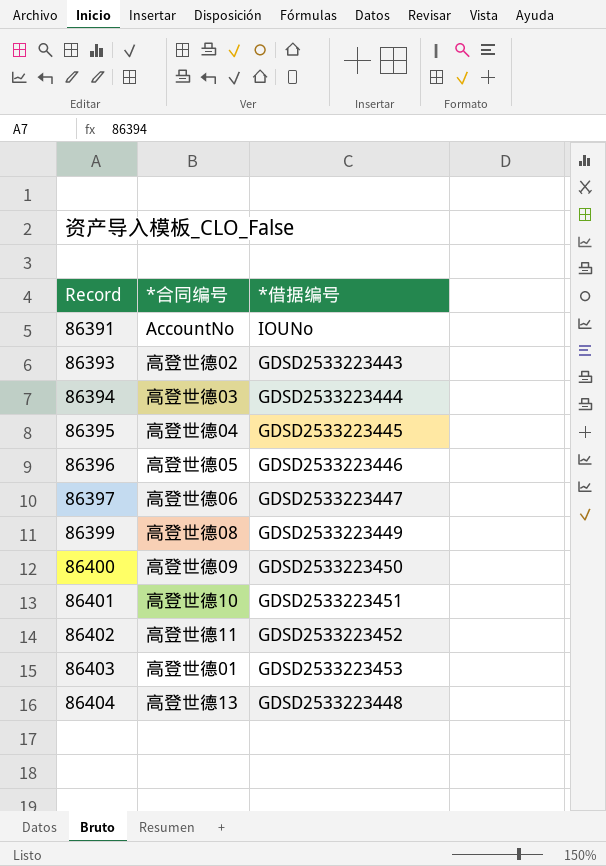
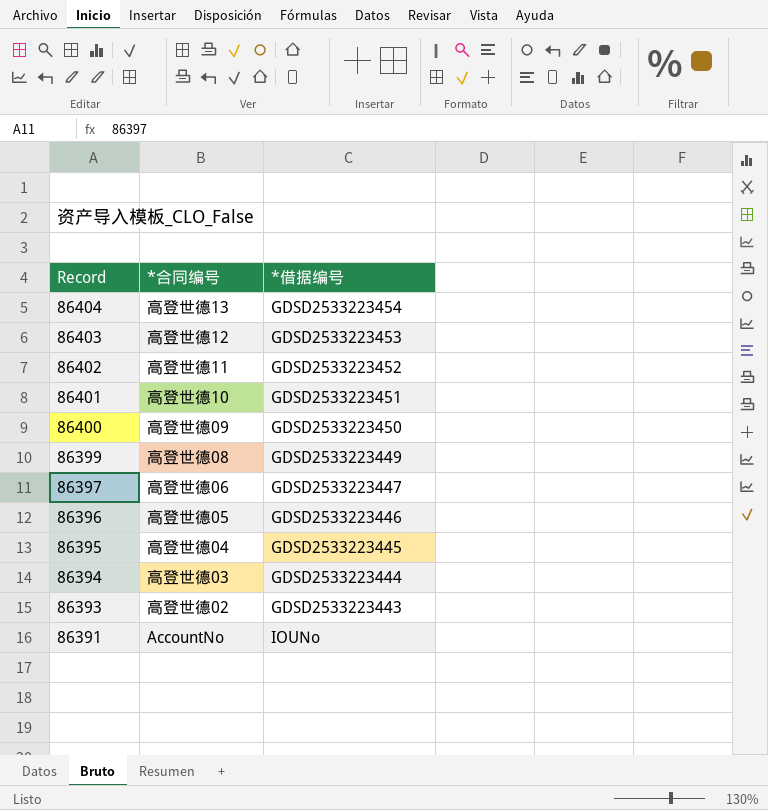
row order: Record ascending -> Record descending
86404 | *借据编号: GDSD2533223448 -> GDSD2533223454
86403 | *合同编号: 高登世德01 -> 高登世德12

